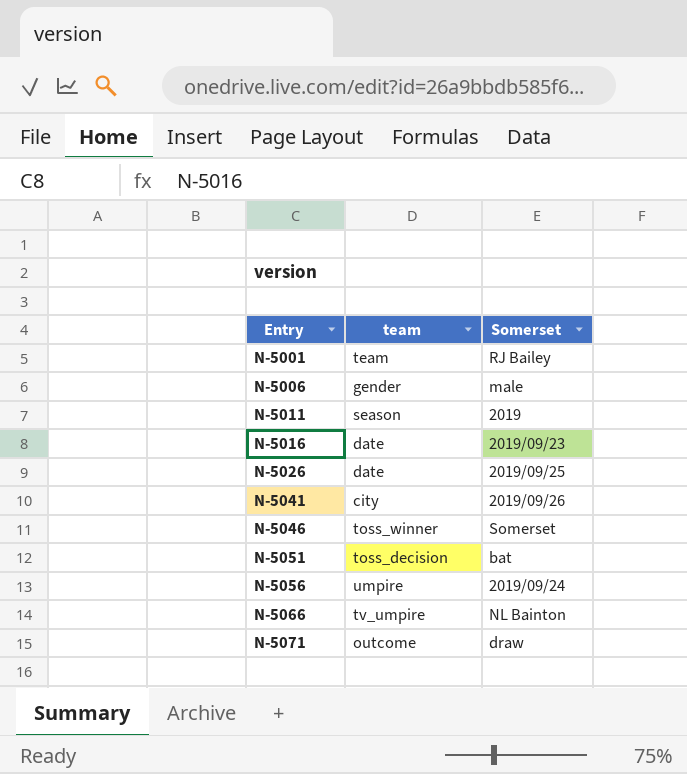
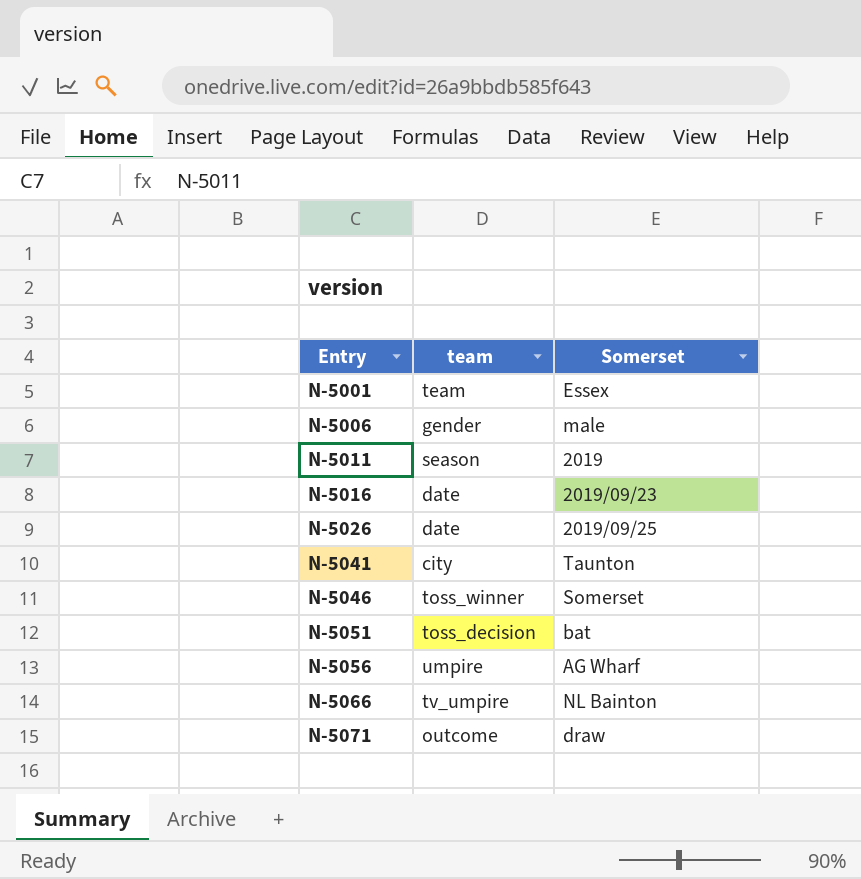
N-5001 | Somerset: RJ Bailey -> Essex
N-5041 | Somerset: 2019/09/26 -> Taunton
N-5056 | Somerset: 2019/09/24 -> AG Wharf

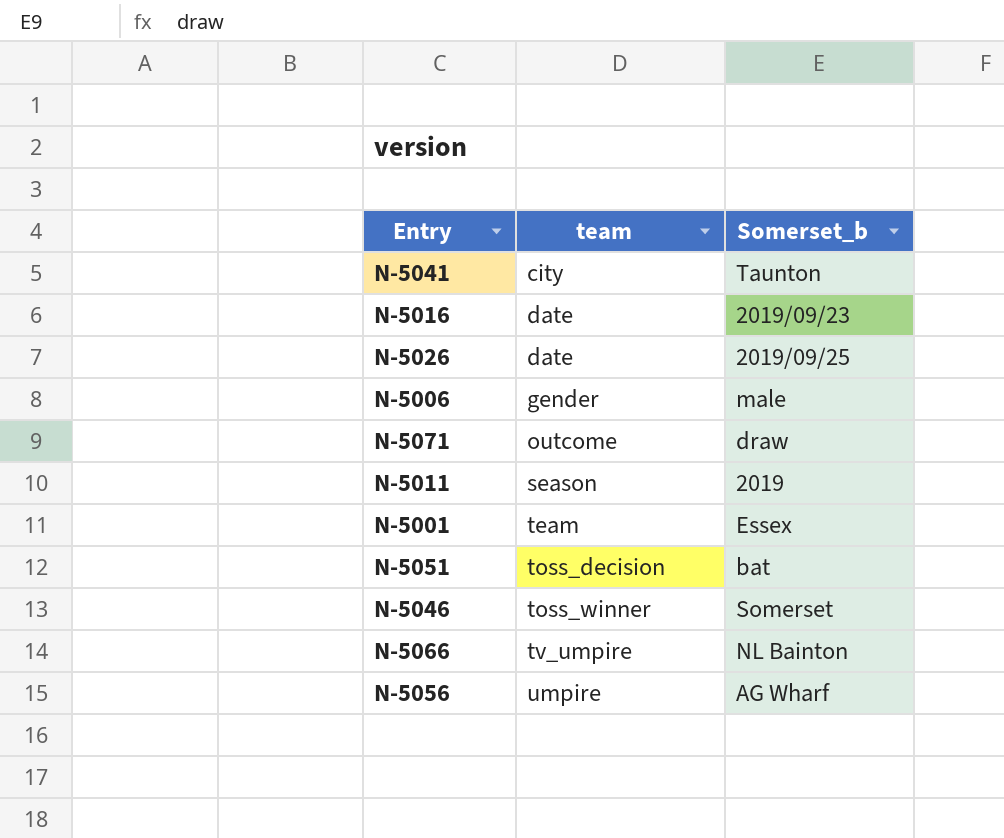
row order: Entry ascending -> team ascending
column name: Somerset -> Somerset_b

